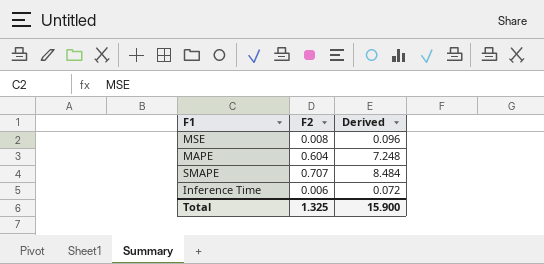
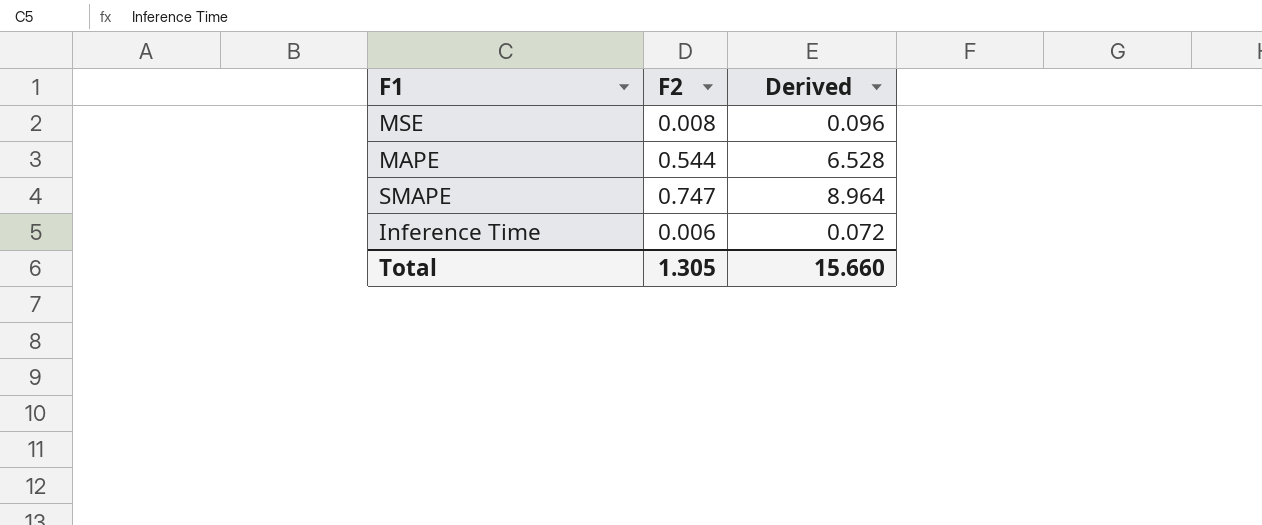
MAPE | F2: 0.604 -> 0.544
MAPE | Derived: 7.248 -> 6.528
SMAPE | F2: 0.707 -> 0.747
SMAPE | Derived: 8.484 -> 8.964
Total | F2: 1.325 -> 1.305
Total | Derived: 15.900 -> 15.660

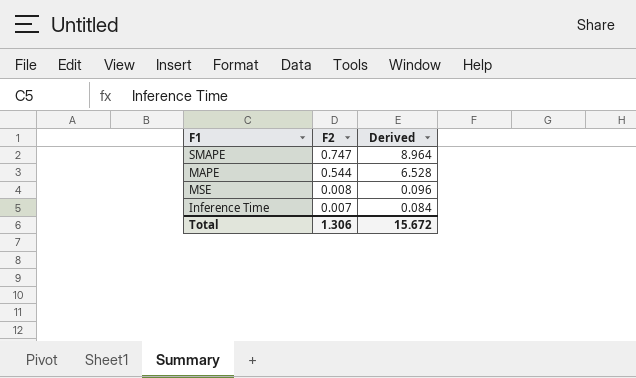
row order: none -> F2 descending
Inference Time | F2: 0.006 -> 0.007
Inference Time | Derived: 0.072 -> 0.084
Total | F2: 1.305 -> 1.306
Total | Derived: 15.660 -> 15.672

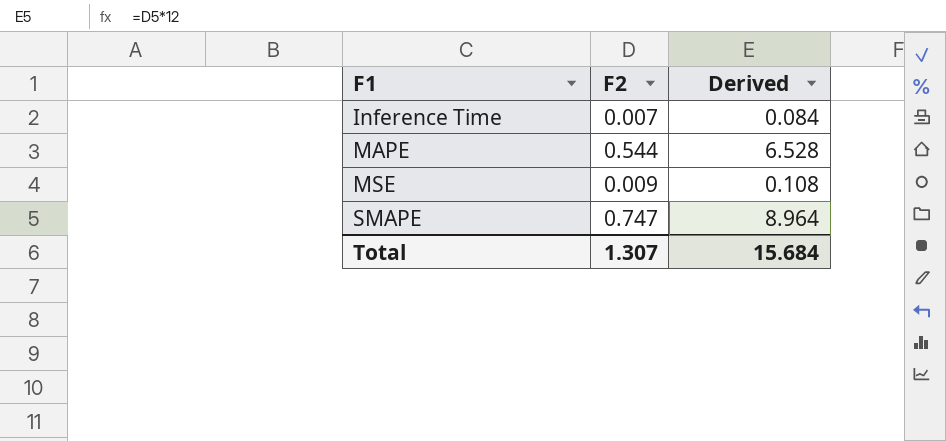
row order: F2 descending -> F1 ascending
MSE | F2: 0.008 -> 0.009
MSE | Derived: 0.096 -> 0.108
Total | F2: 1.306 -> 1.307
Total | Derived: 15.672 -> 15.684

